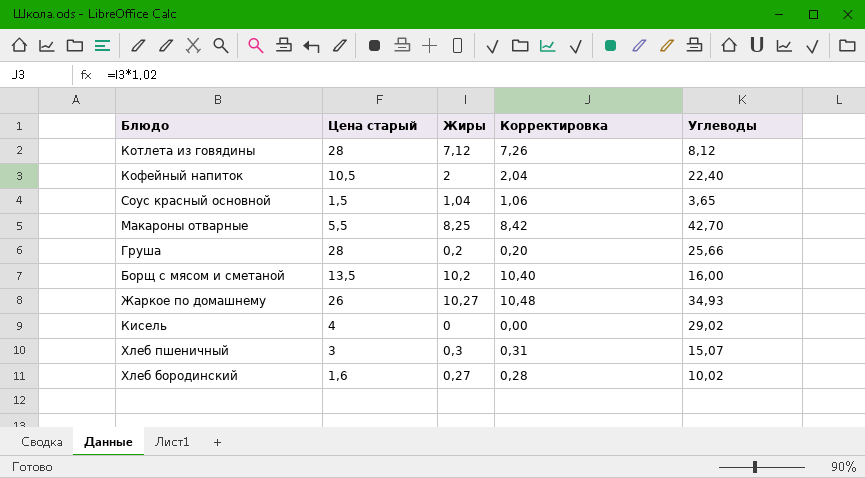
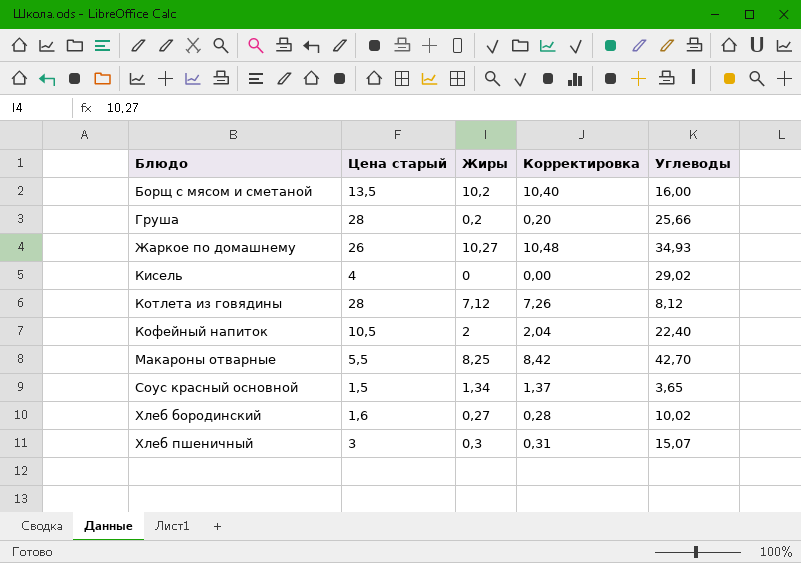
row order: none -> Блюдо ascending
Соус красный основной | Жиры: 1,04 -> 1,34
Соус красный основной | Корректировка: 1,06 -> 1,37

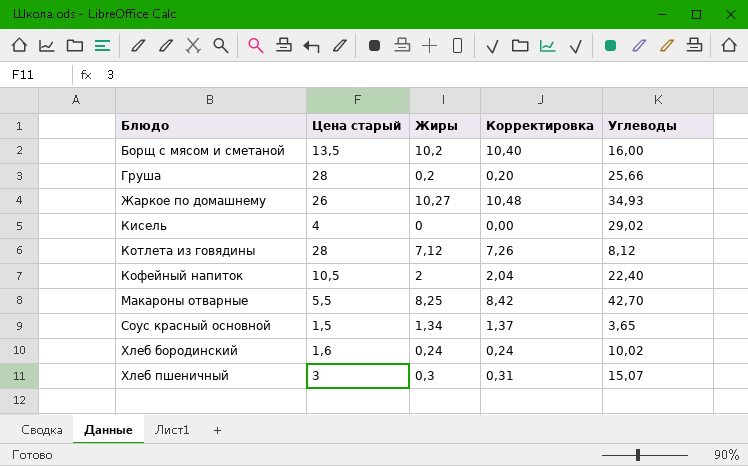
Хлеб бородинский | Жиры: 0,27 -> 0,24
Хлеб бородинский | Корректировка: 0,28 -> 0,24

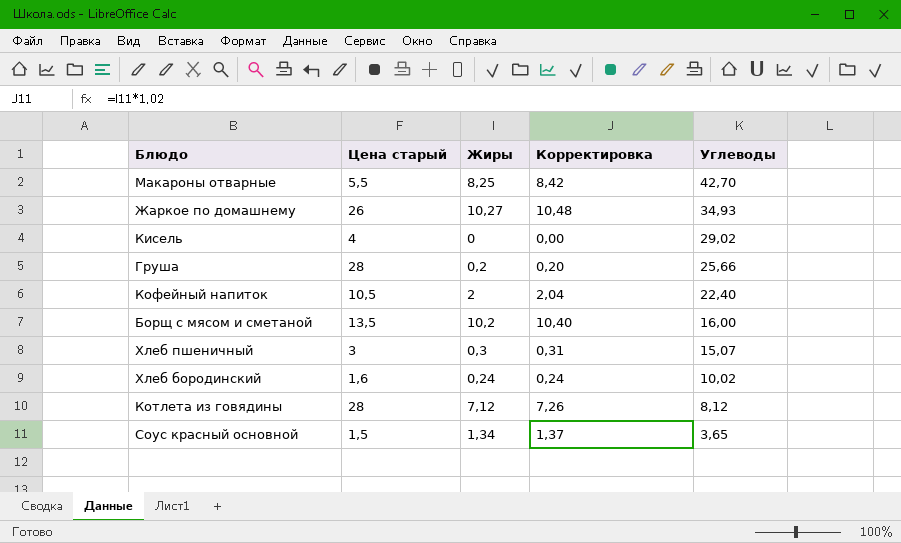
row order: Блюдо ascending -> Углеводы descending

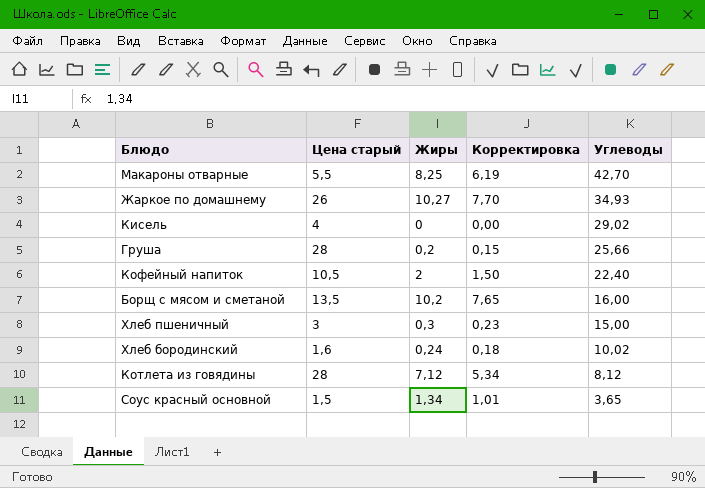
column Корректировка | formula: [Жиры] * 1,02 -> [Жиры] * 0,75
Хлеб пшеничный | Углеводы: 15,07 -> 15,00

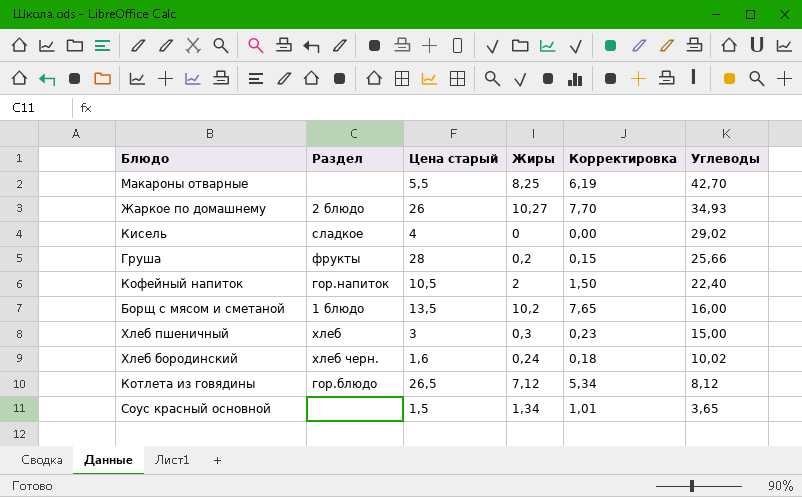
column Раздел | position: none -> 2
Котлета из говядины | Цена старый: 28 -> 26,5

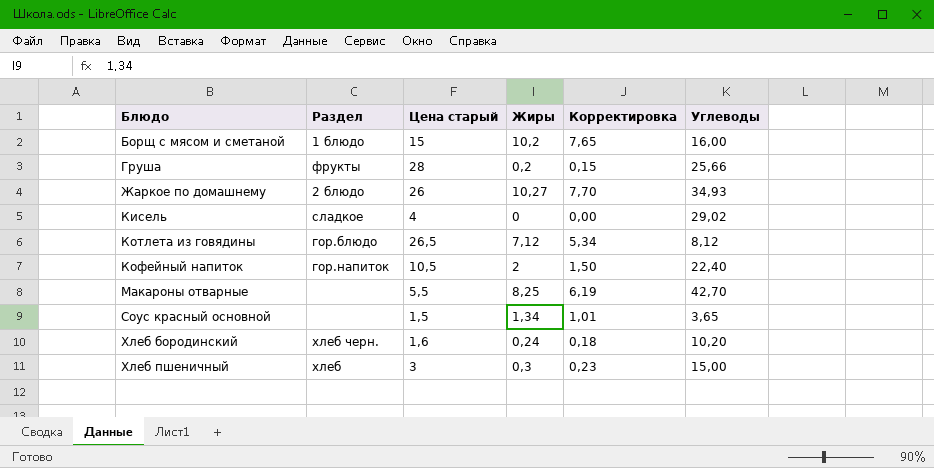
row order: Углеводы descending -> Блюдо ascending
Борщ с мясом и сметаной | Цена старый: 13,5 -> 15
Хлеб бородинский | Углеводы: 10,02 -> 10,20

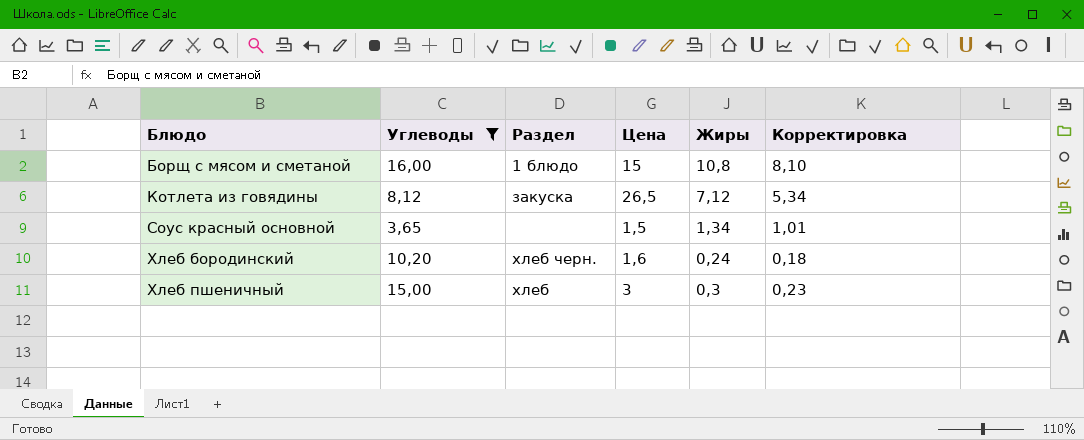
filter: none -> Углеводы <= 16,00
column Углеводы | position: 6 -> 2
column name: Цена старый -> Цена
Борщ с мясом и сметаной | Жиры: 10,2 -> 10,8
Борщ с мясом и сметаной | Корректировка: 7,65 -> 8,10
Котлета из говядины | Раздел: гор.блюдо -> закуска

